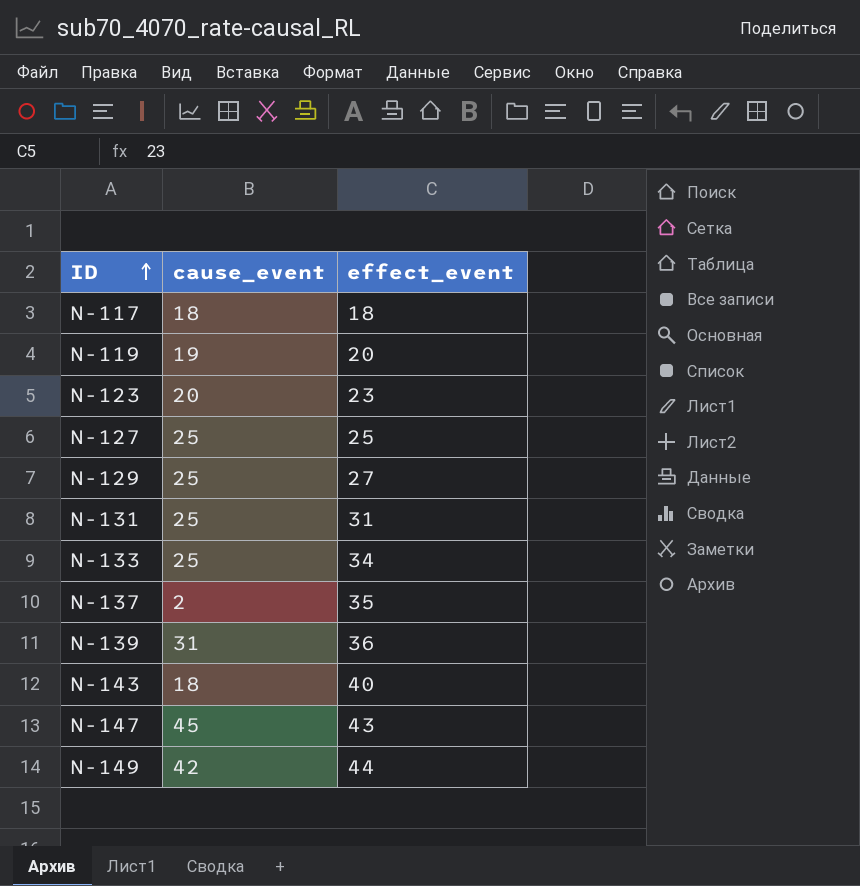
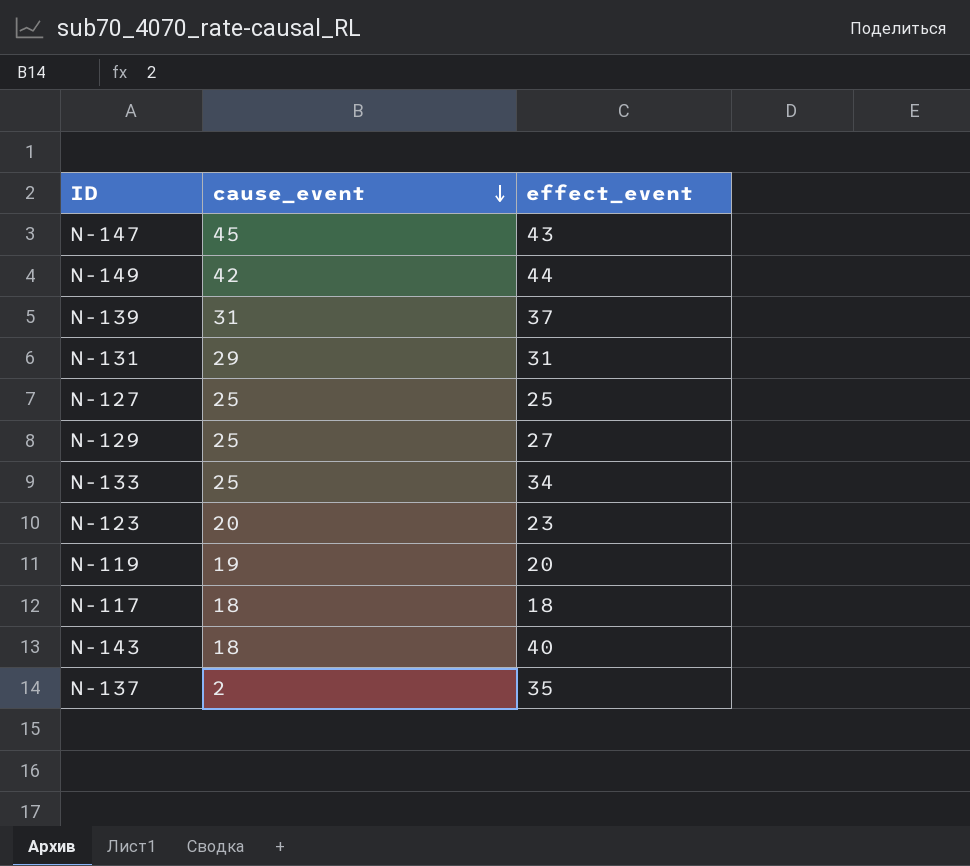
row order: ID ascending -> cause_event descending
N-139 | effect_event: 36 -> 37
N-131 | cause_event: 25 -> 29

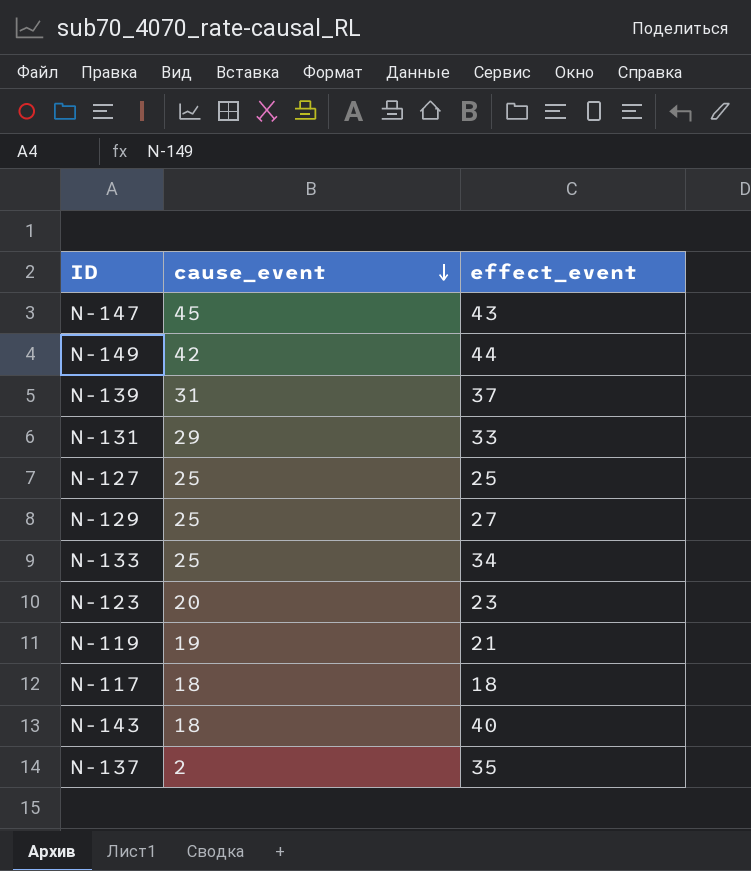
N-131 | effect_event: 31 -> 33
N-119 | effect_event: 20 -> 21

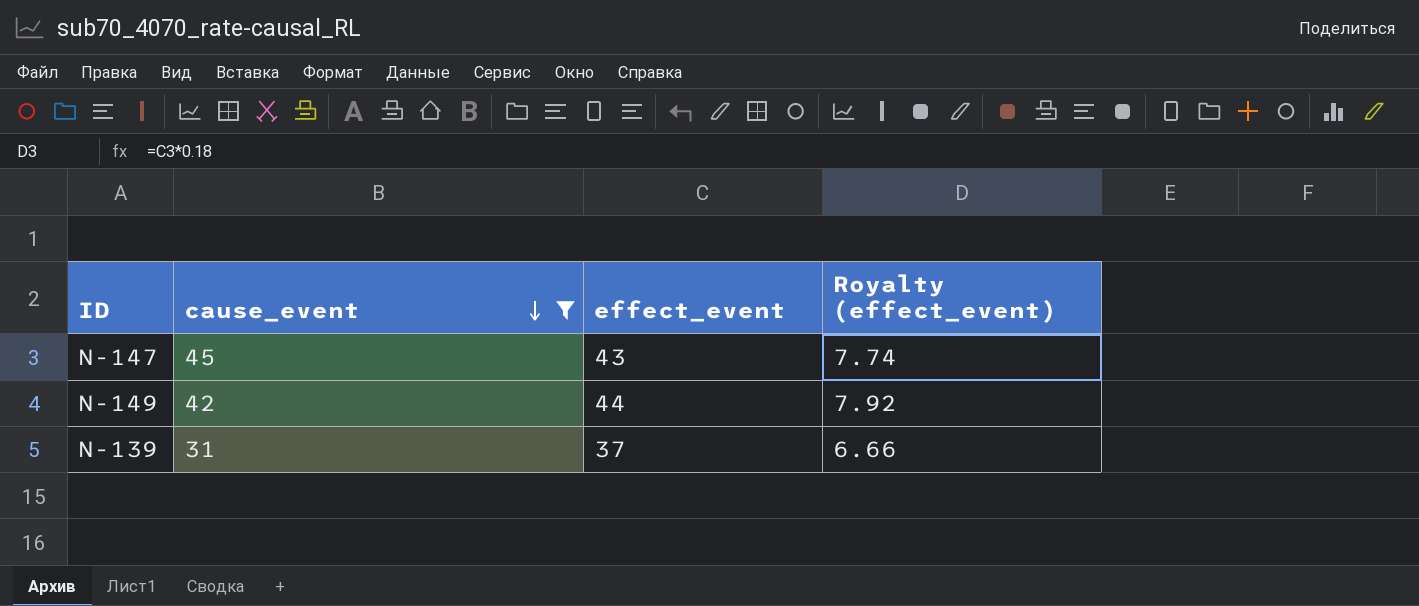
filter: none -> cause_event >= 31
column Royalty (effect_event) | formula: none -> [effect_event] * 0.18

